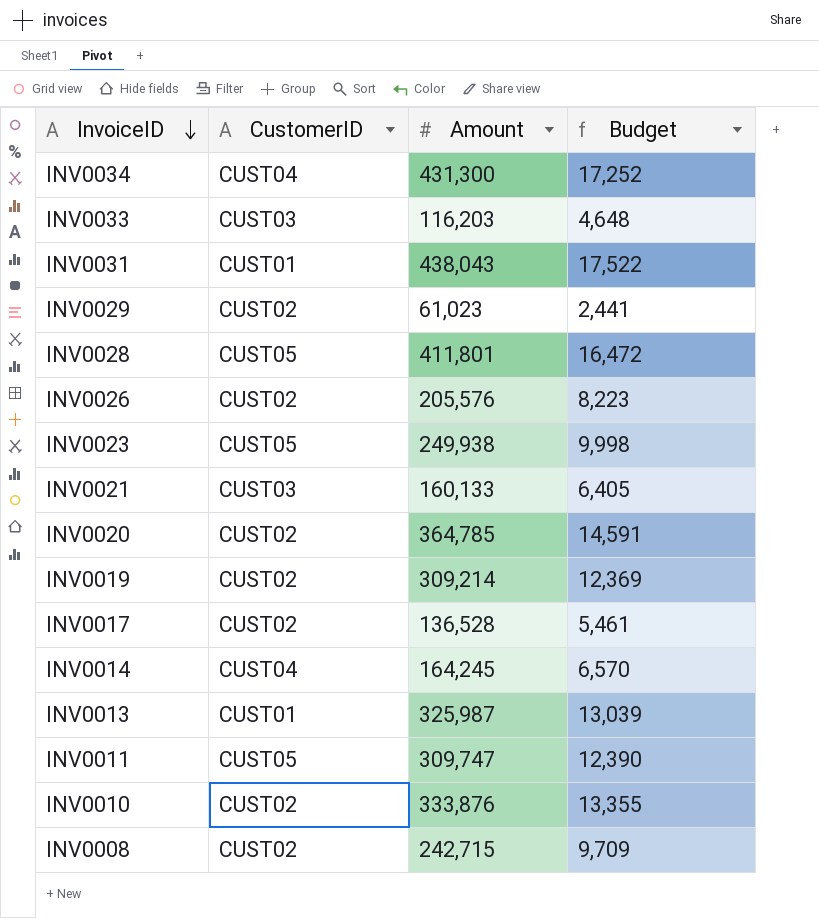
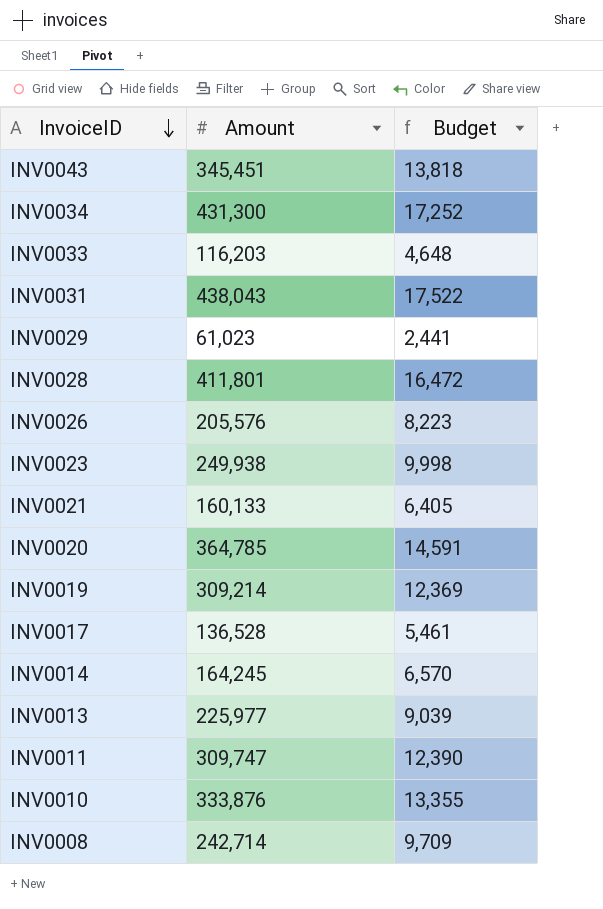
column CustomerID | position: 2 -> none
row INV0043: none -> 345,451 | 13,818
INV0013 | Amount: 325,987 -> 225,977
INV0013 | Budget: 13,039 -> 9,039
INV0008 | Amount: 242,715 -> 242,714

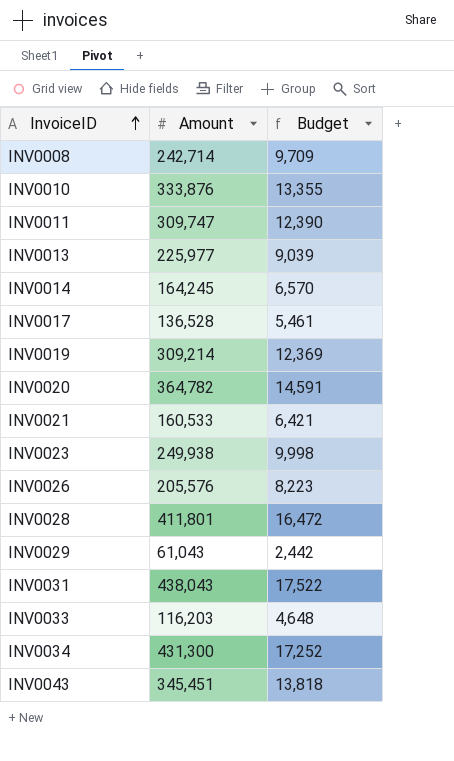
row order: InvoiceID descending -> InvoiceID ascending
INV0020 | Amount: 364,785 -> 364,782
INV0021 | Amount: 160,133 -> 160,533
INV0021 | Budget: 6,405 -> 6,421
INV0029 | Amount: 61,023 -> 61,043
INV0029 | Budget: 2,441 -> 2,442

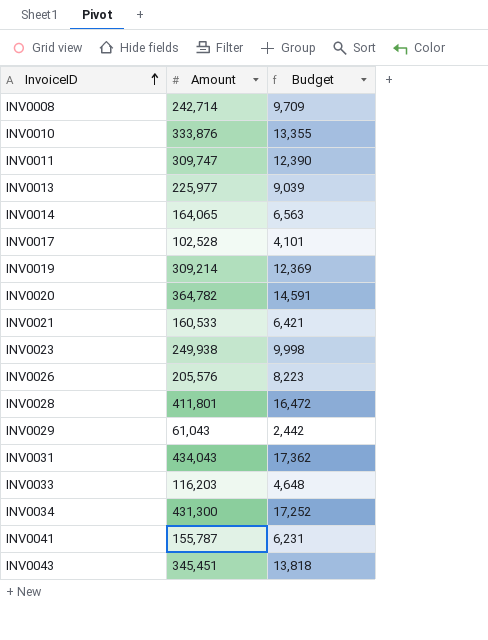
INV0014 | Amount: 164,245 -> 164,065
INV0014 | Budget: 6,570 -> 6,563
INV0017 | Amount: 136,528 -> 102,528
INV0017 | Budget: 5,461 -> 4,101
INV0031 | Amount: 438,043 -> 434,043
INV0031 | Budget: 17,522 -> 17,362
row INV0041: none -> 155,787 | 6,231

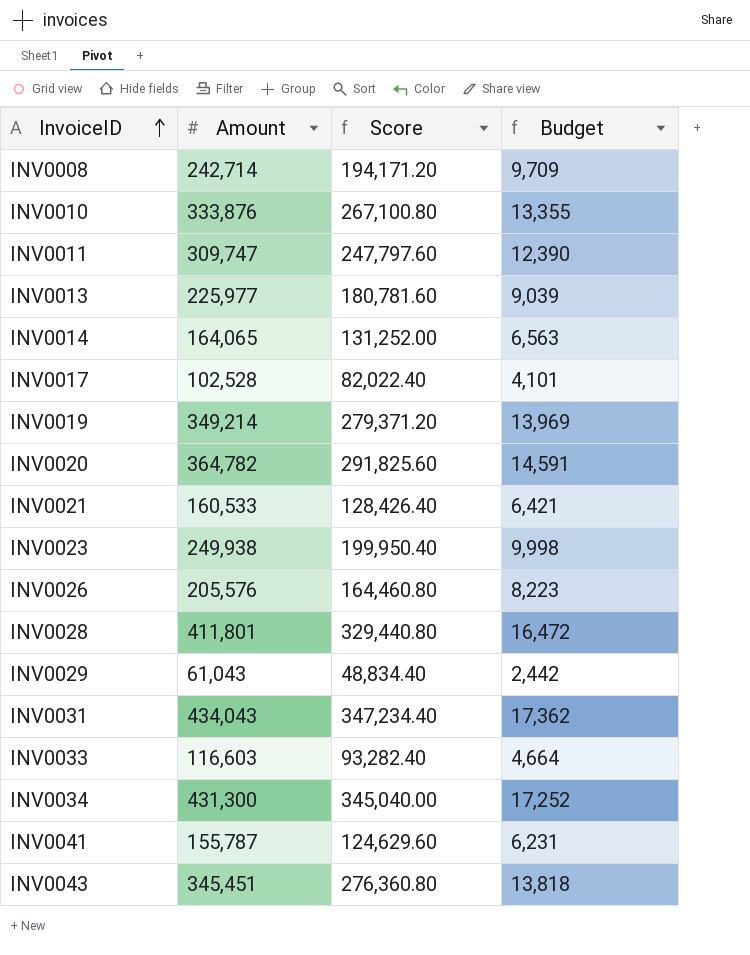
column Score | formula: none -> [Amount] * 0.8
INV0019 | Amount: 309,214 -> 349,214
INV0019 | Budget: 12,369 -> 13,969
INV0033 | Amount: 116,203 -> 116,603
INV0033 | Budget: 4,648 -> 4,664

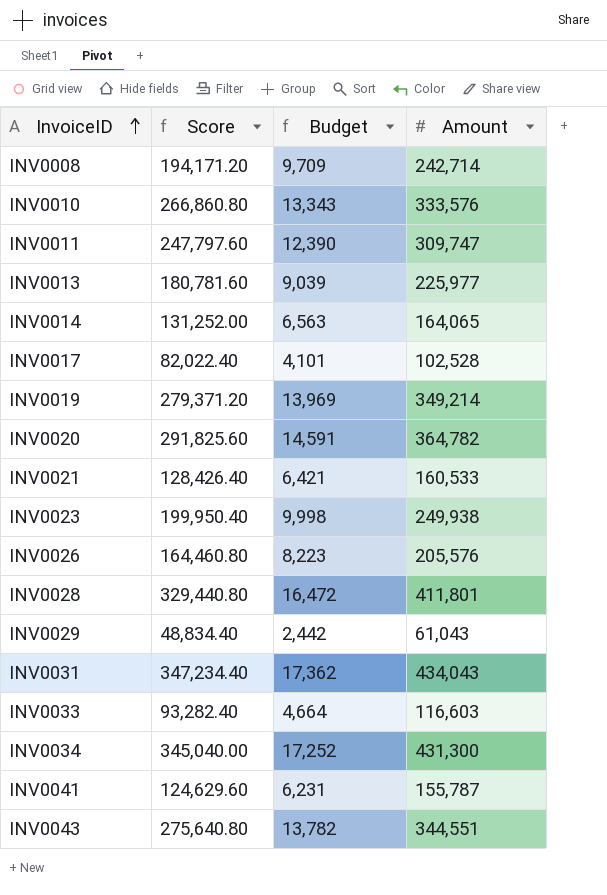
column Amount | position: 2 -> 4
INV0010 | Score: 267,100.80 -> 266,860.80
INV0010 | Budget: 13,355 -> 13,343
INV0010 | Amount: 333,876 -> 333,576
INV0043 | Score: 276,360.80 -> 275,640.80
INV0043 | Budget: 13,818 -> 13,782
INV0043 | Amount: 345,451 -> 344,551

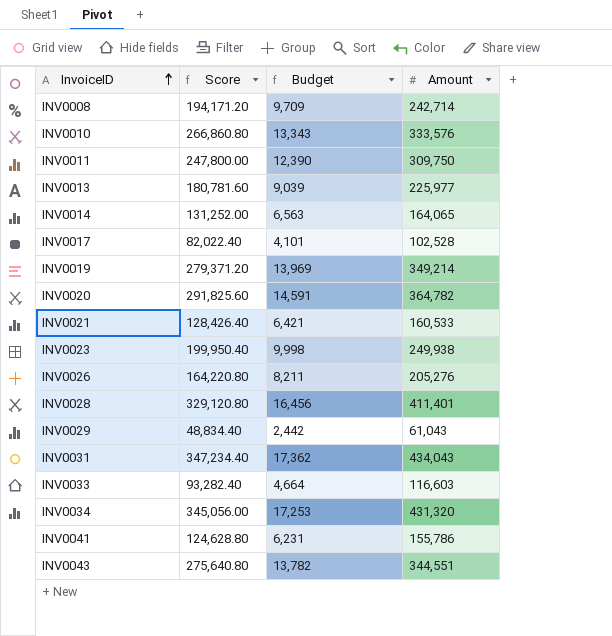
INV0011 | Score: 247,797.60 -> 247,800.00
INV0011 | Amount: 309,747 -> 309,750
INV0026 | Score: 164,460.80 -> 164,220.80
INV0026 | Budget: 8,223 -> 8,211
INV0026 | Amount: 205,576 -> 205,276
INV0028 | Score: 329,440.80 -> 329,120.80
INV0028 | Budget: 16,472 -> 16,456
INV0028 | Amount: 411,801 -> 411,401
INV0034 | Score: 345,040.00 -> 345,056.00
INV0034 | Budget: 17,252 -> 17,253
INV0034 | Amount: 431,300 -> 431,320
INV0041 | Score: 124,629.60 -> 124,628.80
INV0041 | Amount: 155,787 -> 155,786

